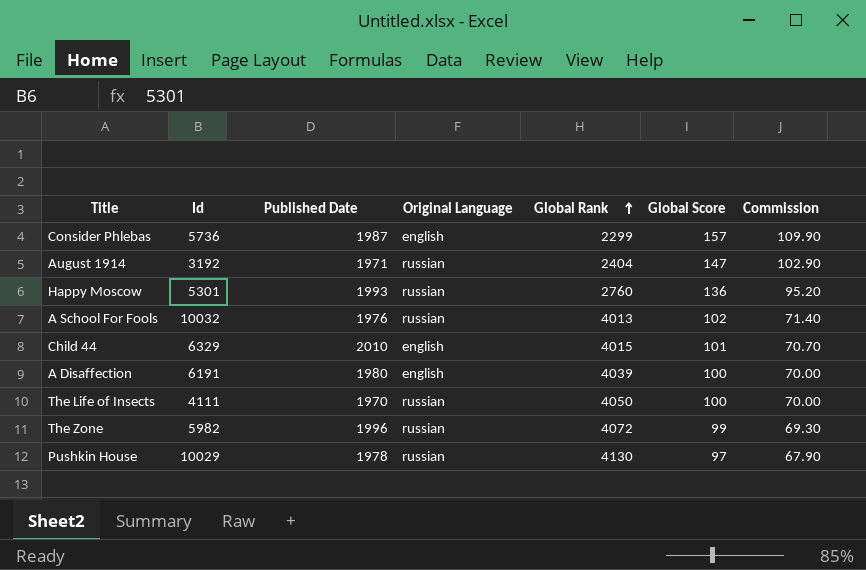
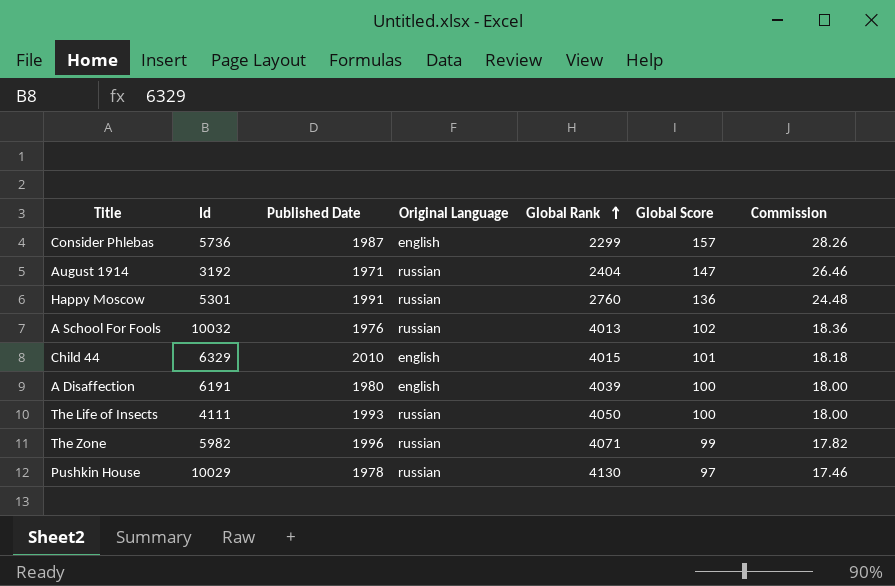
column Commission | formula: [Global Score] * 0.7 -> [Global Score] * 0.18
Happy Moscow | Published Date: 1993 -> 1991
The Life of Insects | Published Date: 1970 -> 1993
The Zone | Global Rank: 4072 -> 4071

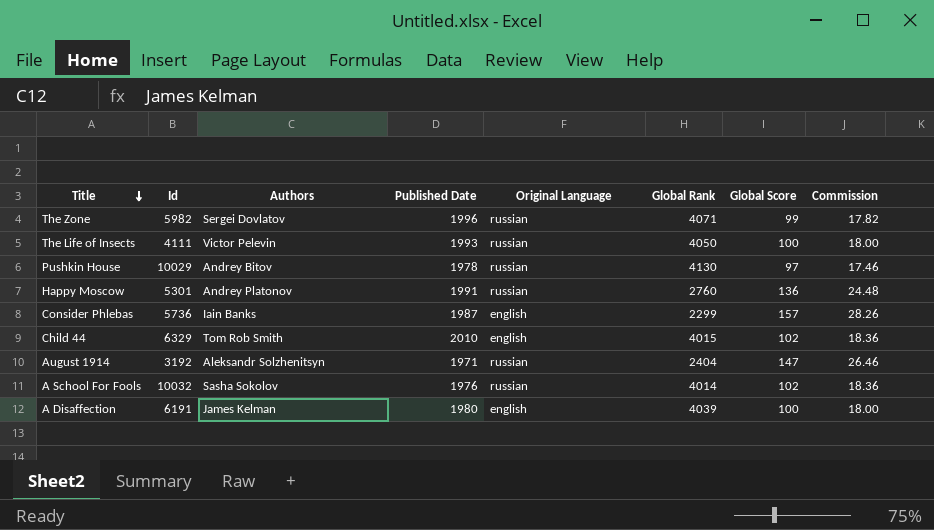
row order: Global Rank ascending -> Title descending
column Authors | position: none -> 3
Child 44 | Global Score: 101 -> 102
Child 44 | Commission: 18.18 -> 18.36
A School For Fools | Global Rank: 4013 -> 4014

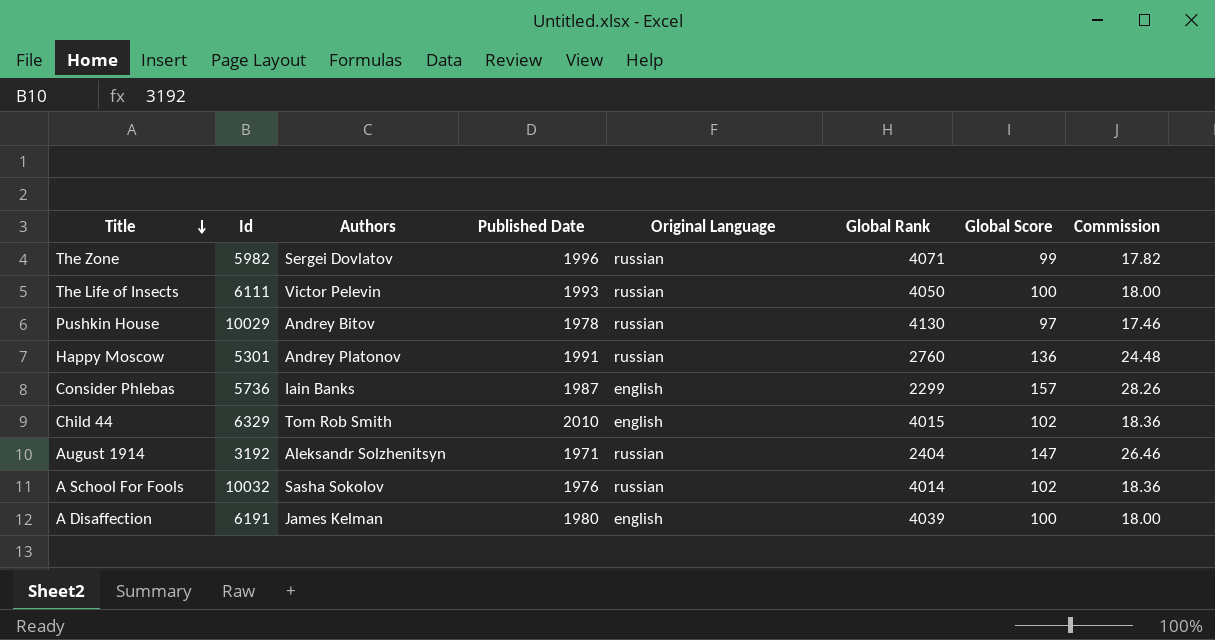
The Life of Insects | Id: 4111 -> 6111

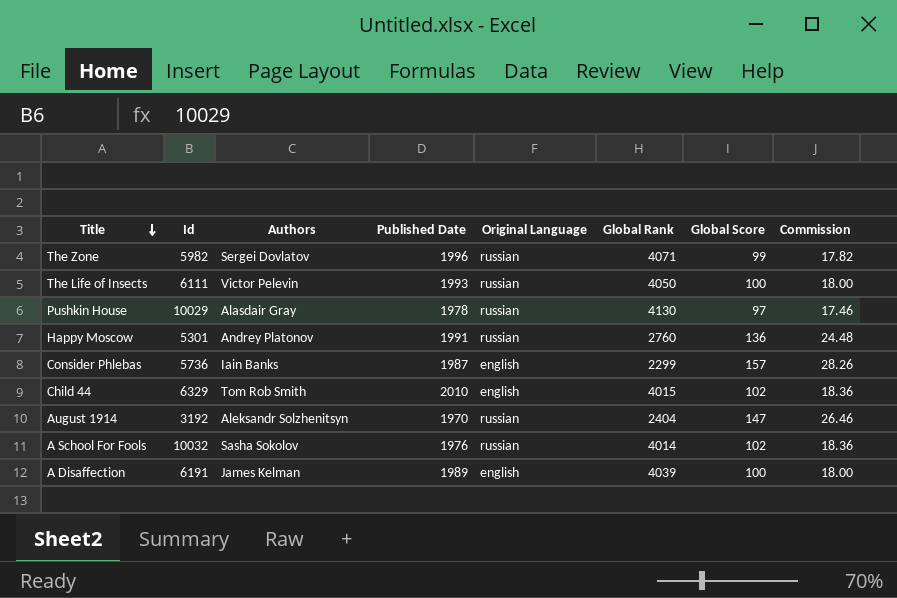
Pushkin House | Authors: Andrey Bitov -> Alasdair Gray
August 1914 | Published Date: 1971 -> 1970
A Disaffection | Published Date: 1980 -> 1989

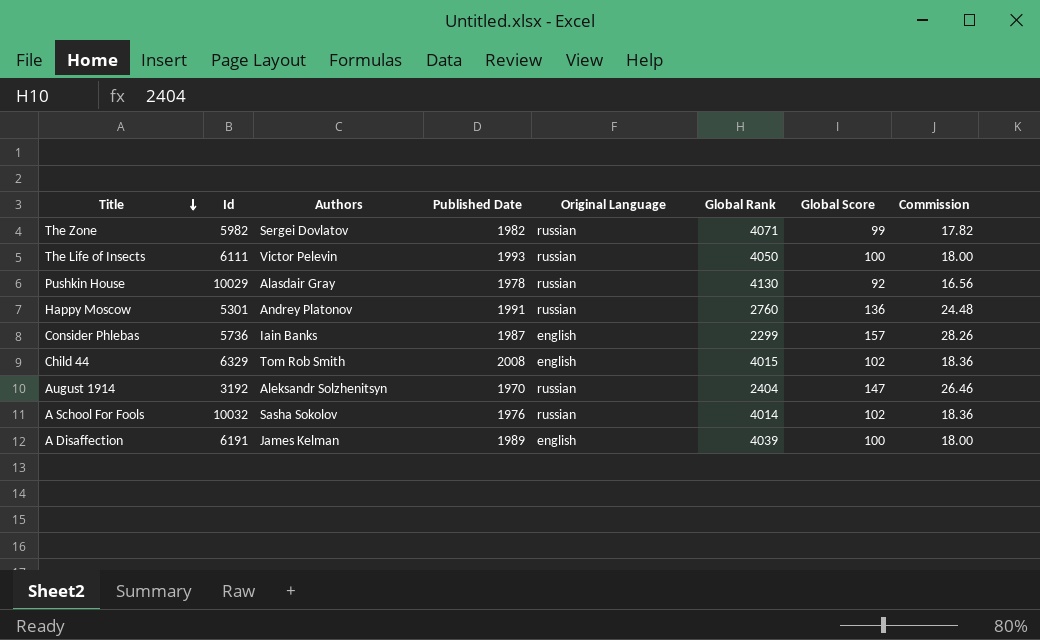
The Zone | Published Date: 1996 -> 1982
Pushkin House | Global Score: 97 -> 92
Pushkin House | Commission: 17.46 -> 16.56
Child 44 | Published Date: 2010 -> 2008

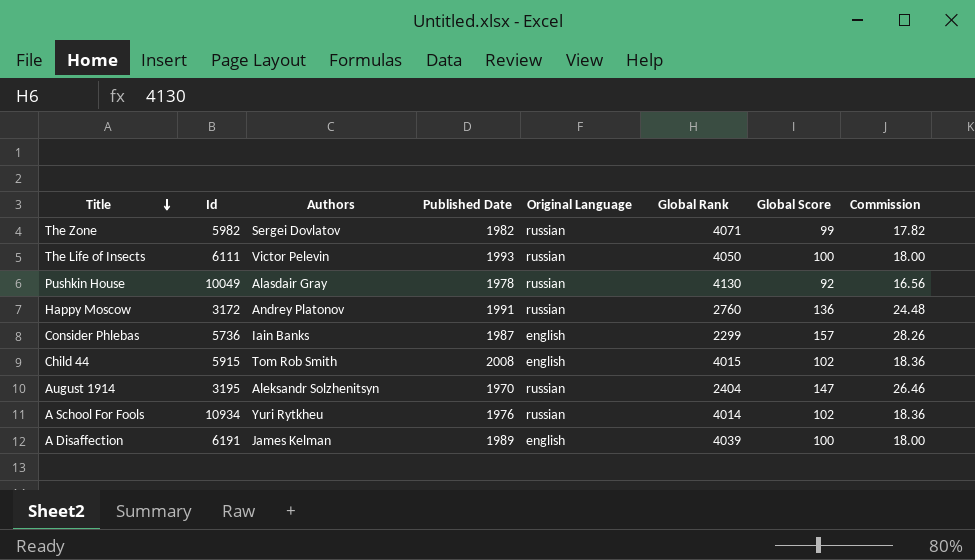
Pushkin House | Id: 10029 -> 10049
Happy Moscow | Id: 5301 -> 3172
Child 44 | Id: 6329 -> 5915
August 1914 | Id: 3192 -> 3195
A School For Fools | Id: 10032 -> 10934
A School For Fools | Authors: Sasha Sokolov -> Yuri Rytkheu

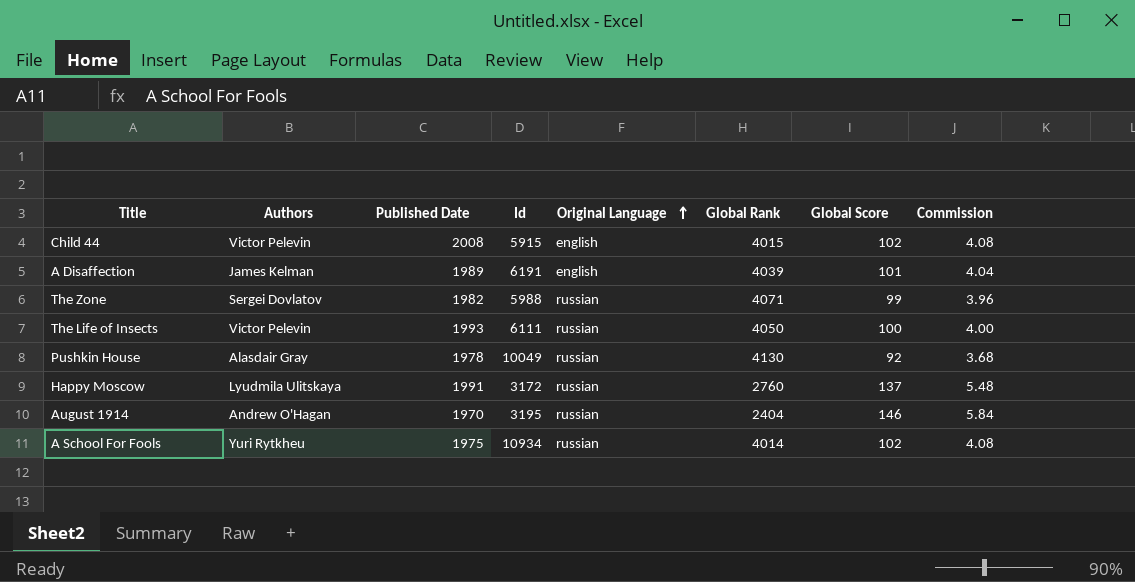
row order: Title descending -> Original Language ascending
column Id | position: 2 -> 4
column Commission | formula: [Global Score] * 0.18 -> [Global Score] * 0.04
row Consider Phlebas: 5736 | Iain Banks | 1987 | english | 2299 | 157 | 28.26 -> none
Child 44 | Authors: Tom Rob Smith -> Victor Pelevin
A Disaffection | Global Score: 100 -> 101
The Zone | Id: 5982 -> 5988
Happy Moscow | Authors: Andrey Platonov -> Lyudmila Ulitskaya
Happy Moscow | Global Score: 136 -> 137
August 1914 | Authors: Aleksandr Solzhenitsyn -> Andrew O'Hagan
August 1914 | Global Score: 147 -> 146
A School For Fools | Published Date: 1976 -> 1975

